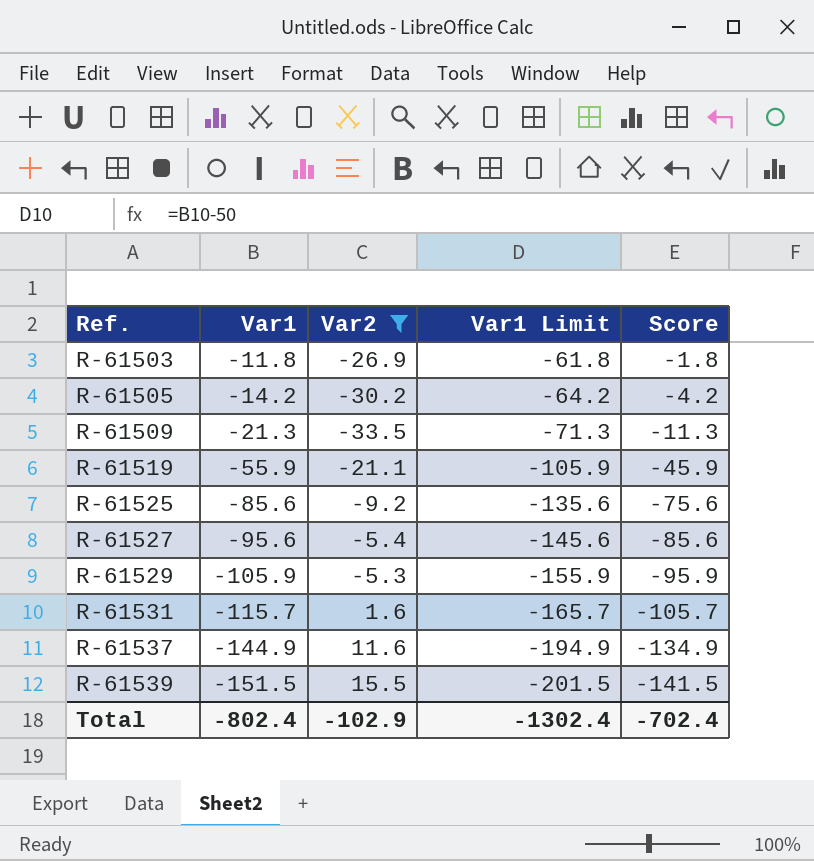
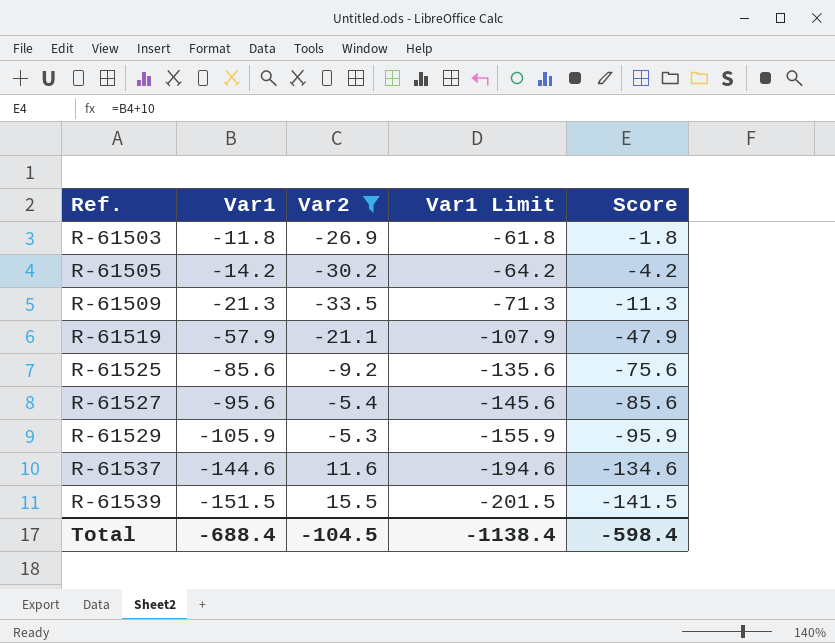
row R-61531: -115.7 | 1.6 | -165.7 | -105.7 -> none
R-61519 | Var1: -55.9 -> -57.9
R-61519 | Var1 Limit: -105.9 -> -107.9
R-61519 | Score: -45.9 -> -47.9
R-61537 | Var1: -144.9 -> -144.6
R-61537 | Var1 Limit: -194.9 -> -194.6
R-61537 | Score: -134.9 -> -134.6
Total | Var1: -802.4 -> -688.4
Total | Var2: -102.9 -> -104.5
Total | Var1 Limit: -1302.4 -> -1138.4
Total | Score: -702.4 -> -598.4

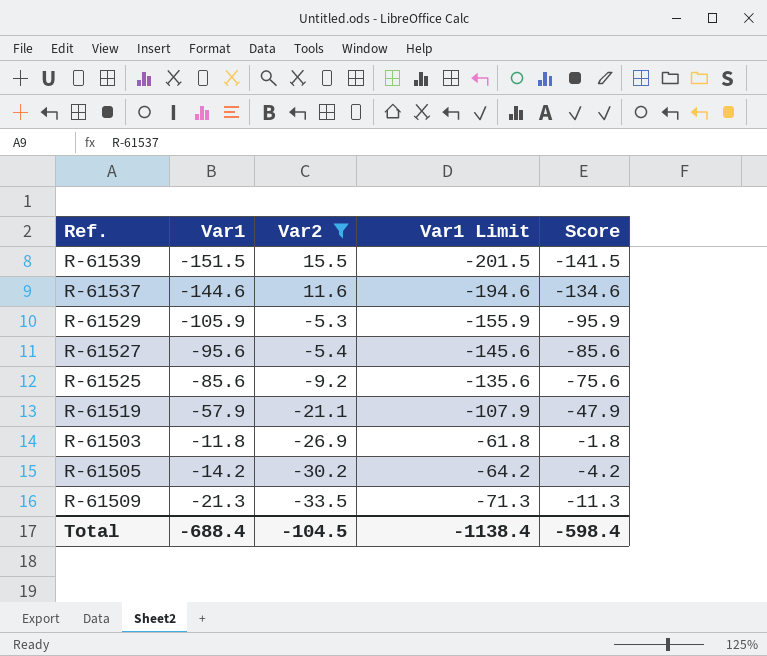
row order: Ref. ascending -> Var2 descending

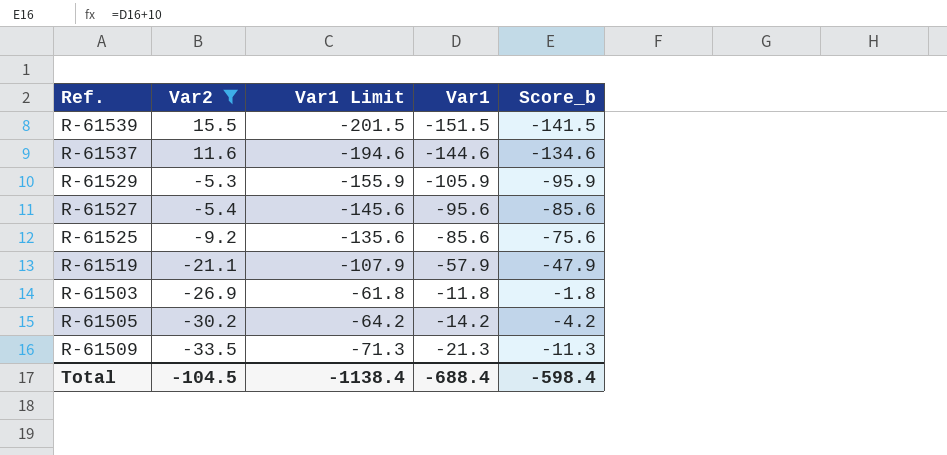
column Var1 | position: 2 -> 4
column name: Score -> Score_b

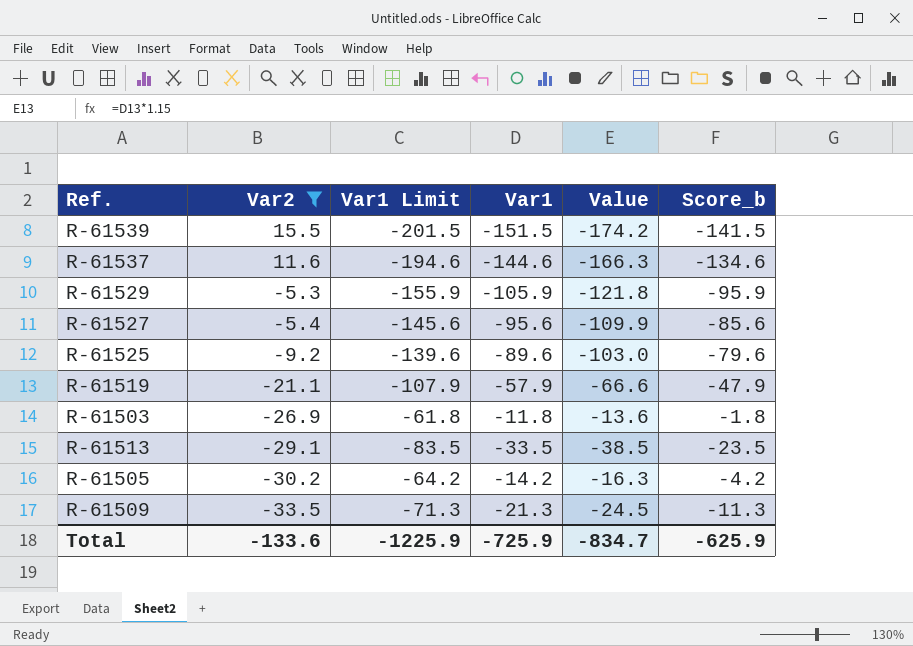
column Value | formula: none -> [Var1] * 1.15
R-61525 | Var1 Limit: -135.6 -> -139.6
R-61525 | Var1: -85.6 -> -89.6
R-61525 | Score_b: -75.6 -> -79.6
row R-61513: none -> -29.1 | -83.5 | -33.5 | -38.5 | -23.5
Total | Var2: -104.5 -> -133.6
Total | Var1 Limit: -1138.4 -> -1225.9
Total | Var1: -688.4 -> -725.9
Total | Score_b: -598.4 -> -625.9

